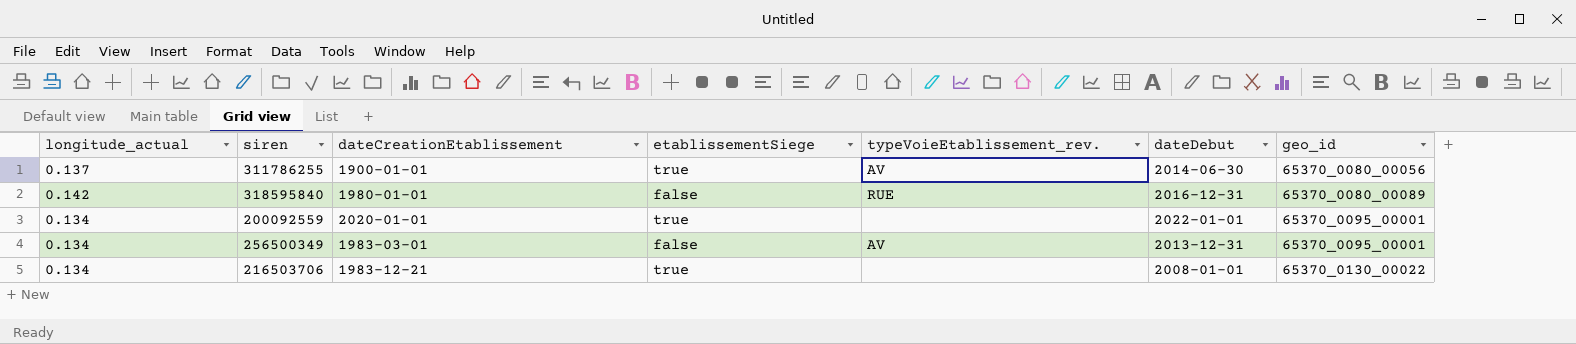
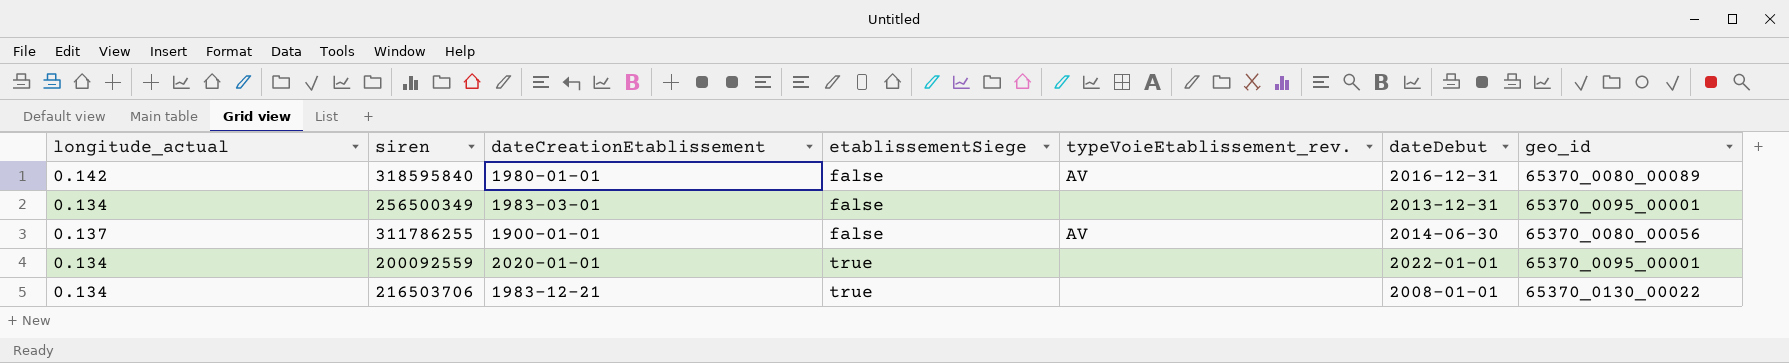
row order: geo_id ascending -> etablissementSiege ascending
318595840 | typeVoieEtablissement_rev.: RUE -> AV
256500349 | typeVoieEtablissement_rev.: AV -> none
311786255 | etablissementSiege: true -> false

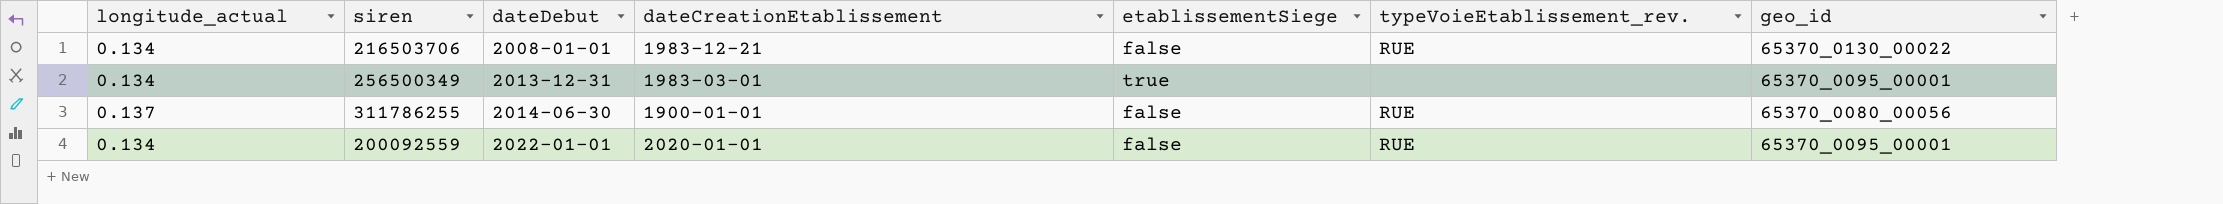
row order: etablissementSiege ascending -> dateDebut ascending
column dateDebut | position: 6 -> 3
row 318595840: 0.142 | 1980-01-01 | false | AV | 2016-12-31 | 65370_0080_00089 -> none
216503706 | etablissementSiege: true -> false
216503706 | typeVoieEtablissement_rev.: none -> RUE
256500349 | etablissementSiege: false -> true
311786255 | typeVoieEtablissement_rev.: AV -> RUE
200092559 | etablissementSiege: true -> false
200092559 | typeVoieEtablissement_rev.: none -> RUE

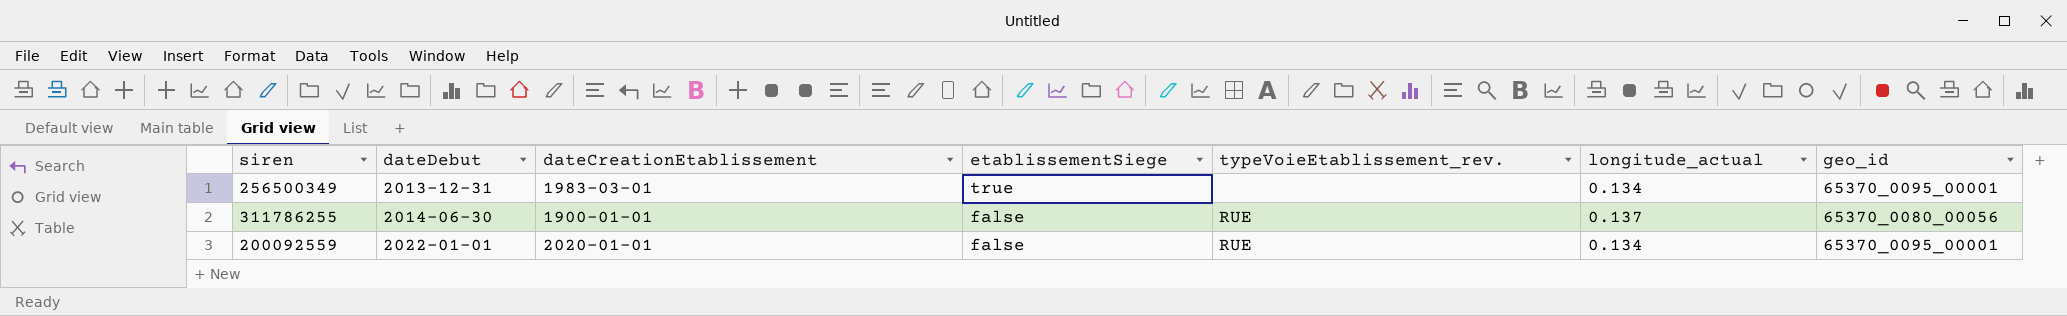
column longitude_actual | position: 1 -> 6
row 216503706: 0.134 | 2008-01-01 | 1983-12-21 | false | RUE | 65370_0130_00022 -> none

